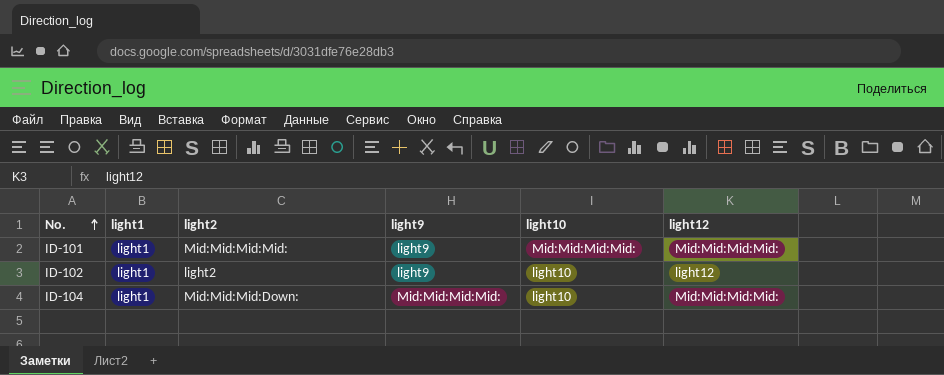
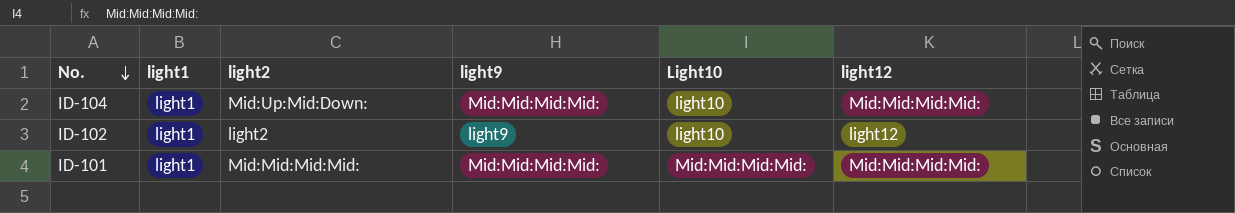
row order: No. ascending -> No. descending
column name: light10 -> Light10
ID-104 | light2: Mid:Mid:Mid:Down: -> Mid:Up:Mid:Down:
ID-101 | light9: light9 -> Mid:Mid:Mid:Mid:

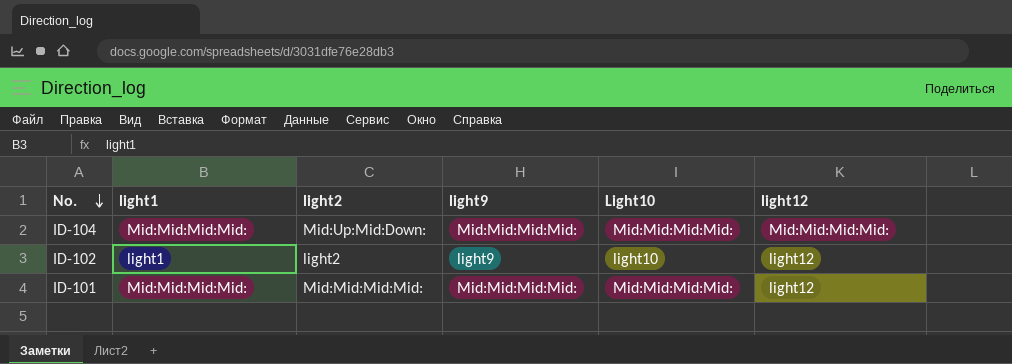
ID-104 | light1: light1 -> Mid:Mid:Mid:Mid:
ID-104 | Light10: light10 -> Mid:Mid:Mid:Mid:
ID-101 | light1: light1 -> Mid:Mid:Mid:Mid:
ID-101 | light12: Mid:Mid:Mid:Mid: -> light12

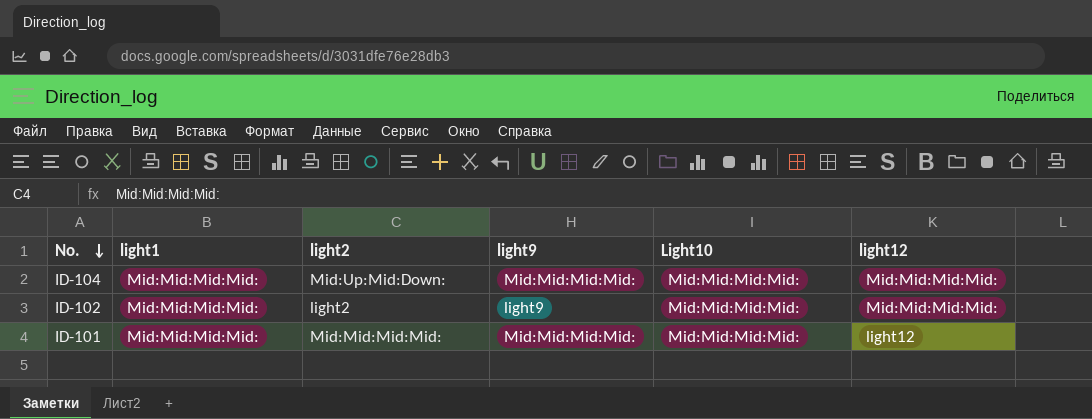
ID-102 | light1: light1 -> Mid:Mid:Mid:Mid:
ID-102 | Light10: light10 -> Mid:Mid:Mid:Mid:
ID-102 | light12: light12 -> Mid:Mid:Mid:Mid:

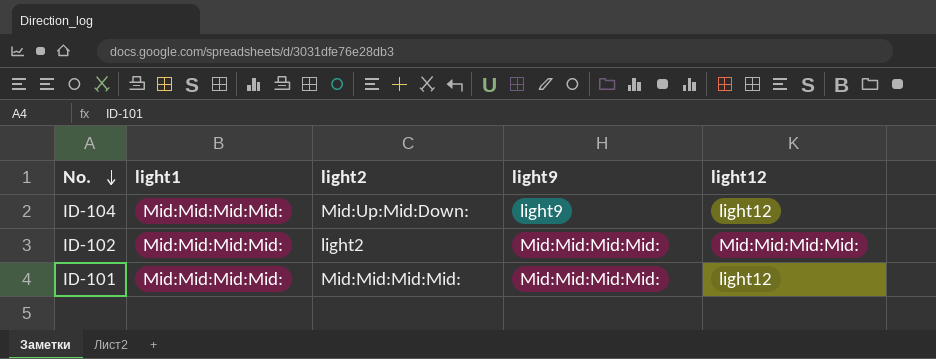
column Light10 | position: 5 -> none
ID-104 | light9: Mid:Mid:Mid:Mid: -> light9
ID-104 | light12: Mid:Mid:Mid:Mid: -> light12
ID-102 | light9: light9 -> Mid:Mid:Mid:Mid:

